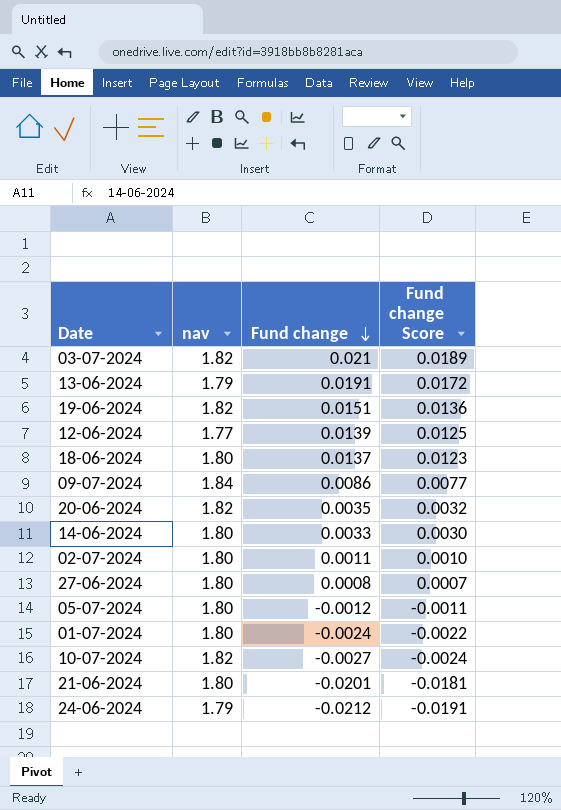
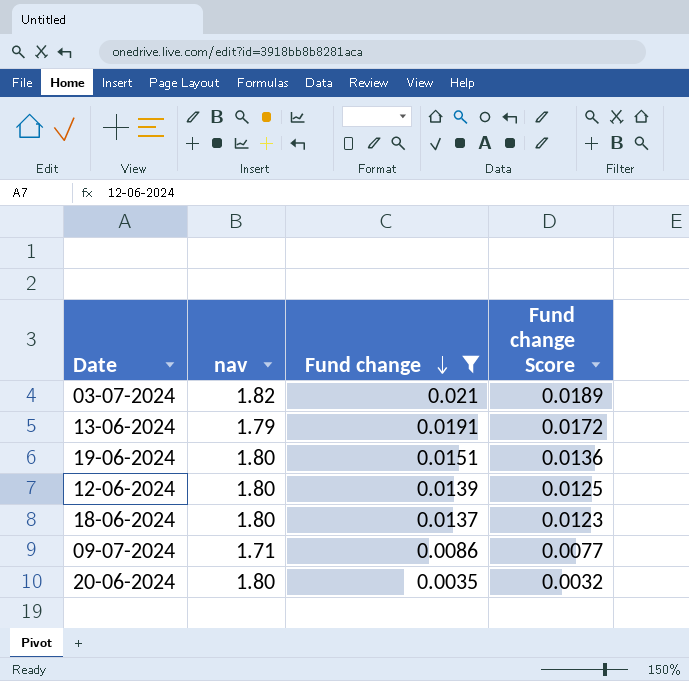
filter: none -> Fund change >= 0.0035
19-06-2024 | nav: 1.82 -> 1.80
12-06-2024 | nav: 1.77 -> 1.80
09-07-2024 | nav: 1.84 -> 1.71
20-06-2024 | nav: 1.82 -> 1.80

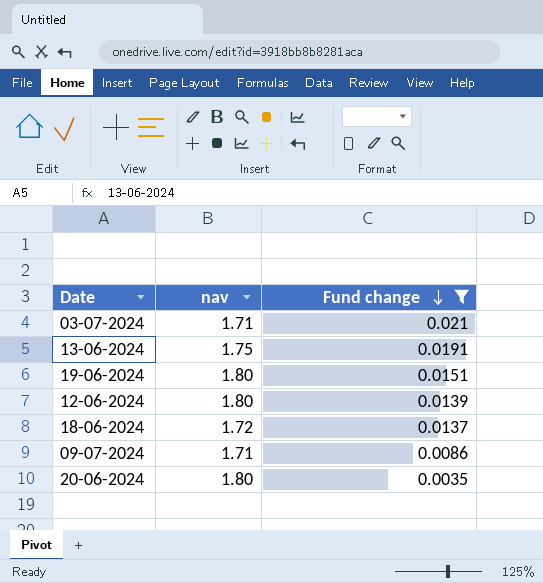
column Fund change Score | formula: [Fund change] * 0.9 -> none
03-07-2024 | nav: 1.82 -> 1.71
13-06-2024 | nav: 1.79 -> 1.75
18-06-2024 | nav: 1.80 -> 1.72

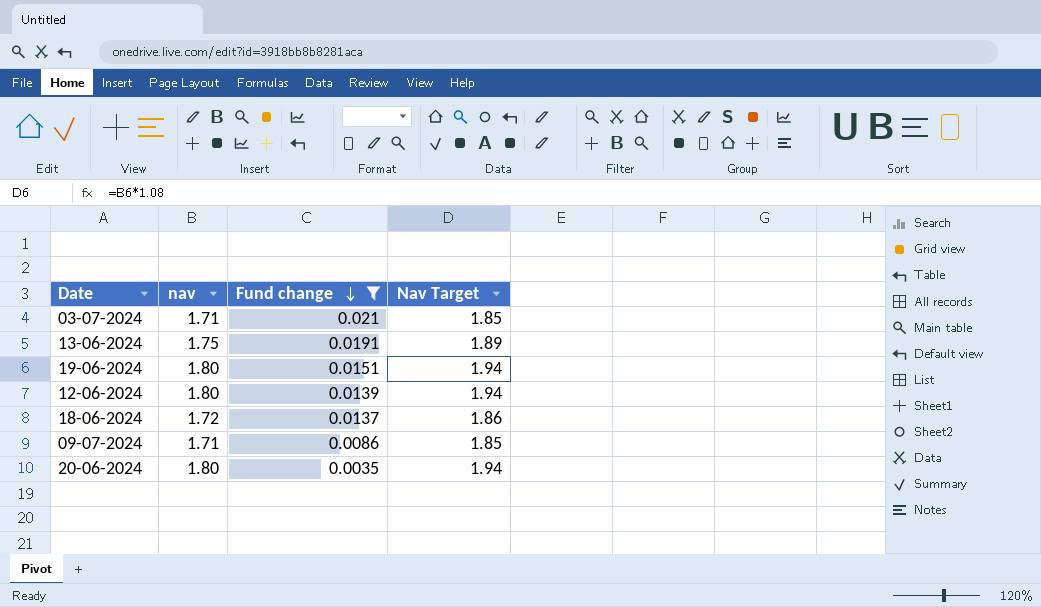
column Nav Target | formula: none -> [nav] * 1.08

